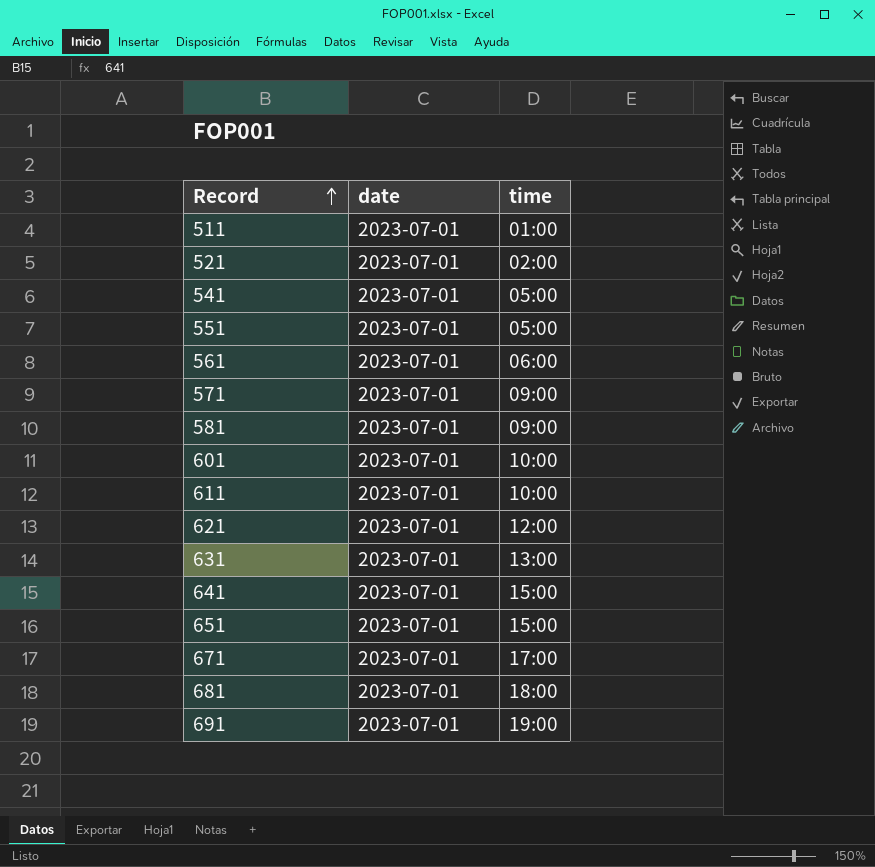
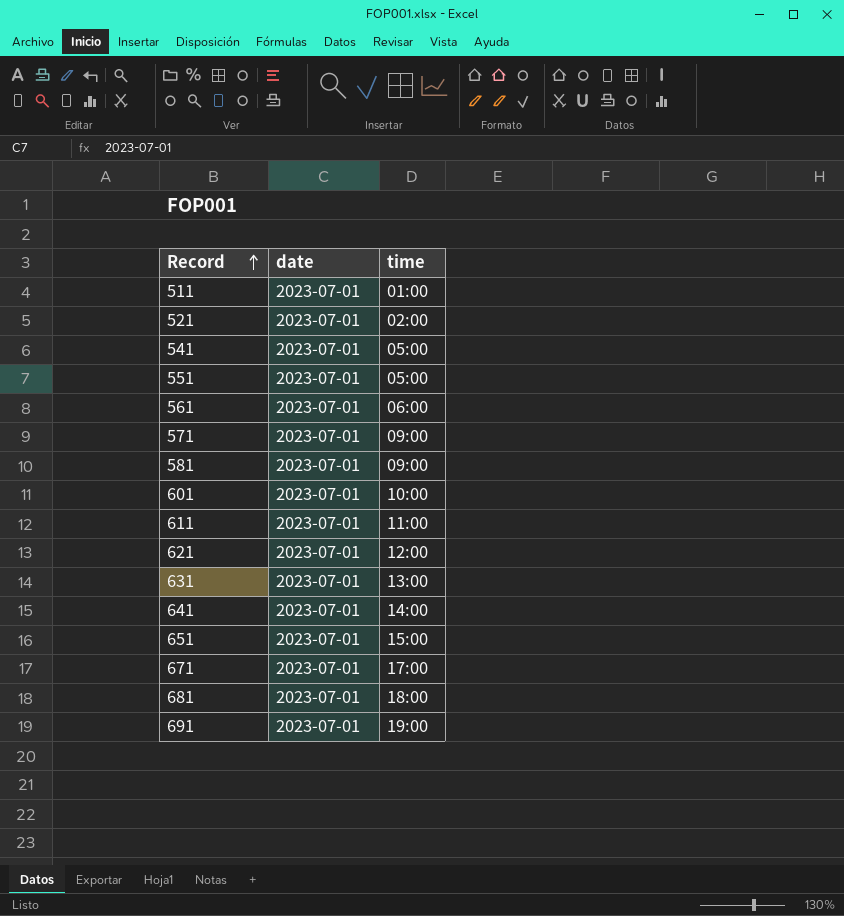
611 | time: 10:00 -> 11:00
641 | time: 15:00 -> 14:00

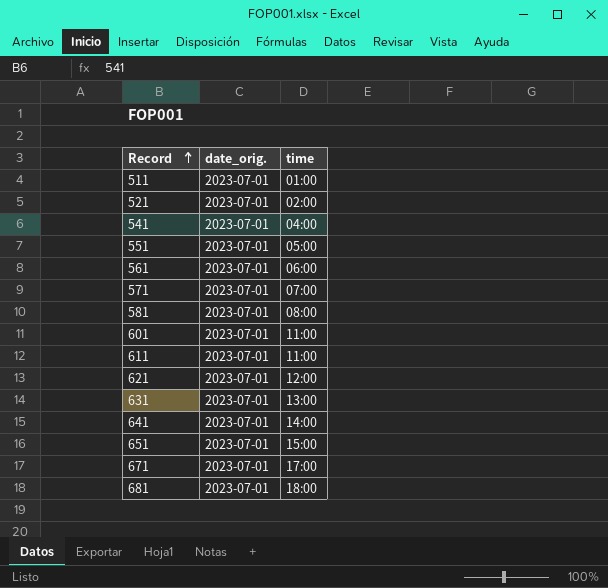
column name: date -> date_orig.
row 691: 2023-07-01 | 19:00 -> none
541 | time: 05:00 -> 04:00
571 | time: 09:00 -> 07:00
581 | time: 09:00 -> 08:00
601 | time: 10:00 -> 11:00

